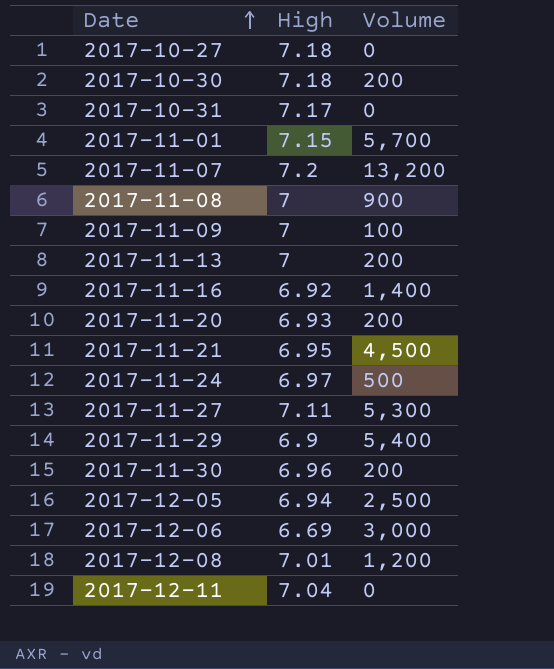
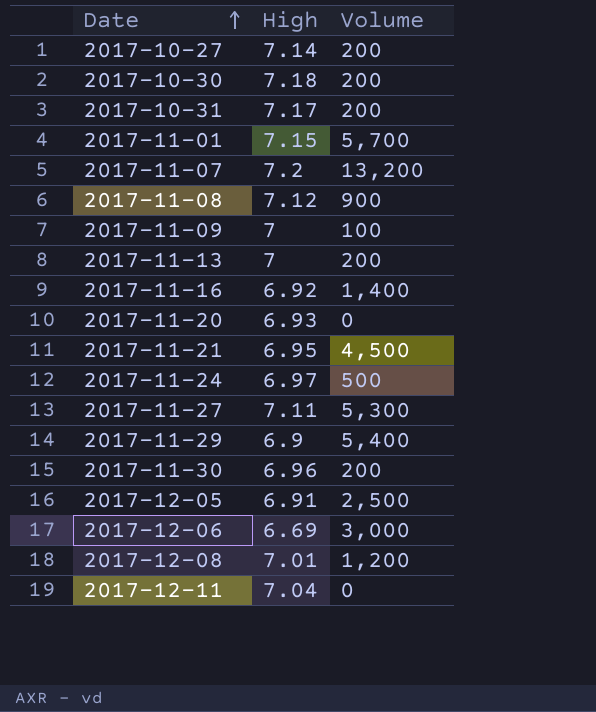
2017-10-27 | High: 7.18 -> 7.14
2017-10-27 | Volume: 0 -> 200
2017-10-31 | Volume: 0 -> 200
2017-11-08 | High: 7 -> 7.12
2017-11-20 | Volume: 200 -> 0
2017-12-05 | High: 6.94 -> 6.91

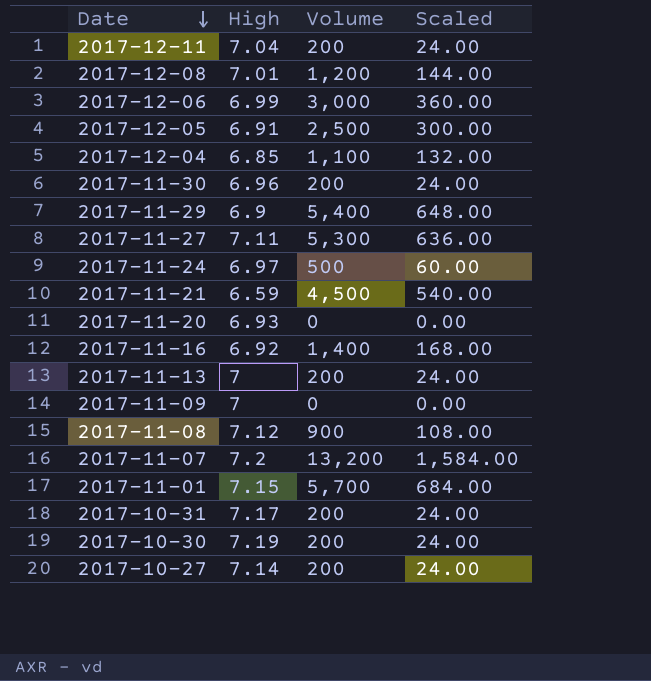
row order: Date ascending -> Date descending
column Scaled | formula: none -> [Volume] * 0.12
2017-12-11 | Volume: 0 -> 200
2017-12-06 | High: 6.69 -> 6.99
row 2017-12-04: none -> 6.85 | 1,100 | 132.00
2017-11-21 | High: 6.95 -> 6.59
2017-11-09 | Volume: 100 -> 0
2017-10-30 | High: 7.18 -> 7.19

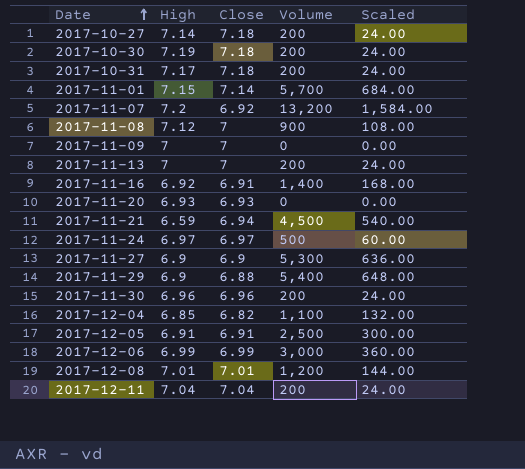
row order: Date descending -> Date ascending
column Close | position: none -> 3
2017-11-27 | High: 7.11 -> 6.9

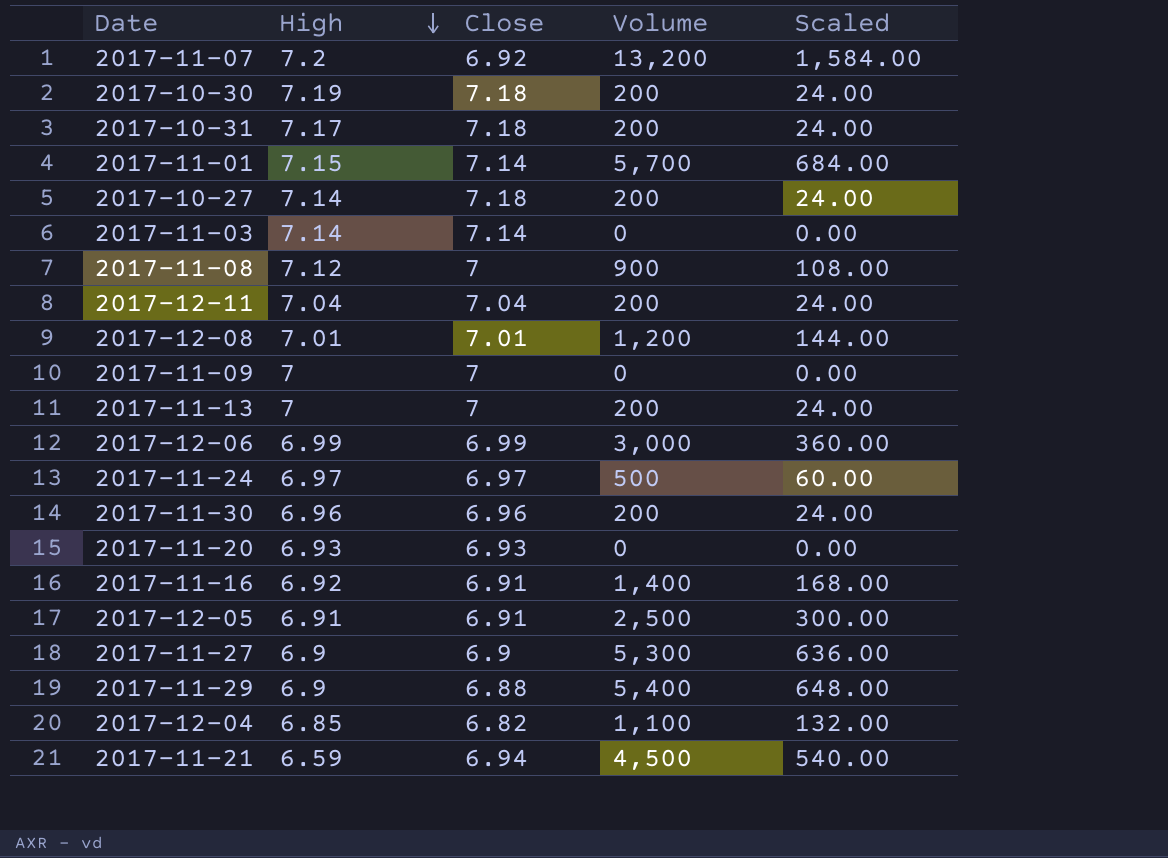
row order: Date ascending -> High descending
row 2017-11-03: none -> 7.14 | 7.14 | 0 | 0.00

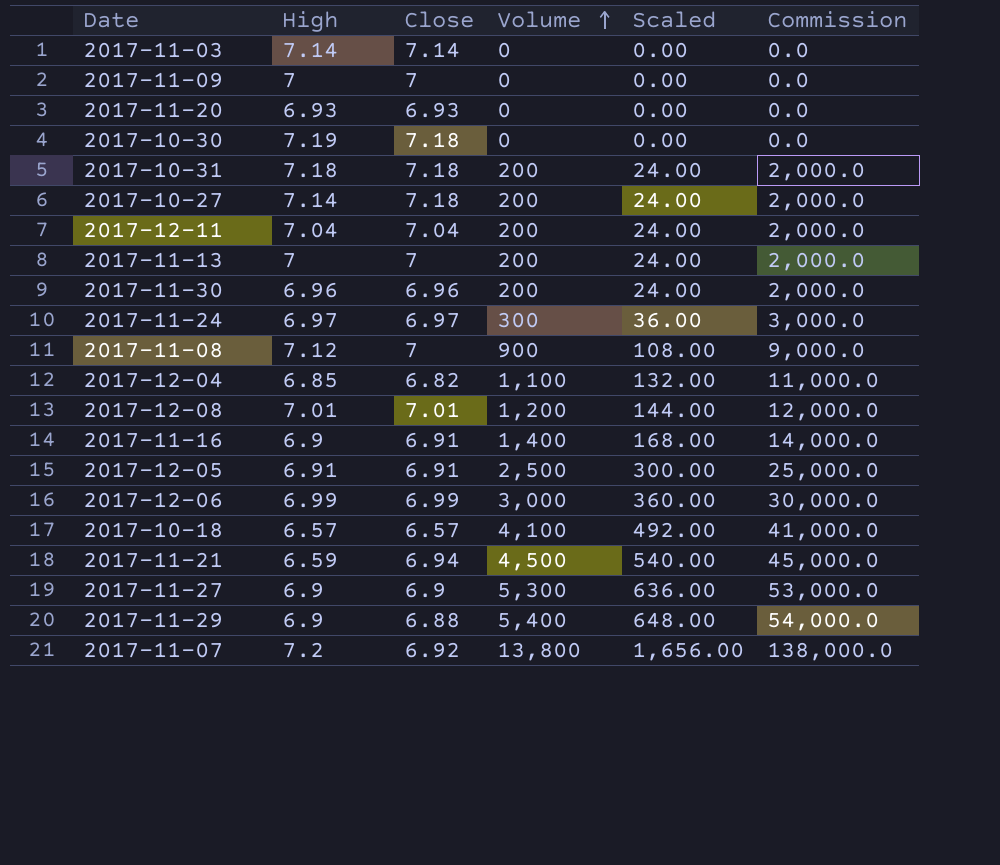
row order: High descending -> Volume ascending
column Commission | formula: none -> [Volume] * 10
row 2017-11-01: 7.15 | 7.14 | 5,700 | 684.00 -> none
2017-10-30 | Volume: 200 -> 0
2017-10-30 | Scaled: 24.00 -> 0.00
2017-10-31 | High: 7.17 -> 7.18
2017-11-24 | Volume: 500 -> 300
2017-11-24 | Scaled: 60.00 -> 36.00
2017-11-16 | High: 6.92 -> 6.9
row 2017-10-18: none -> 6.57 | 6.57 | 4,100 | 492.00 | 41,000.0
2017-11-07 | Volume: 13,200 -> 13,800
2017-11-07 | Scaled: 1,584.00 -> 1,656.00

